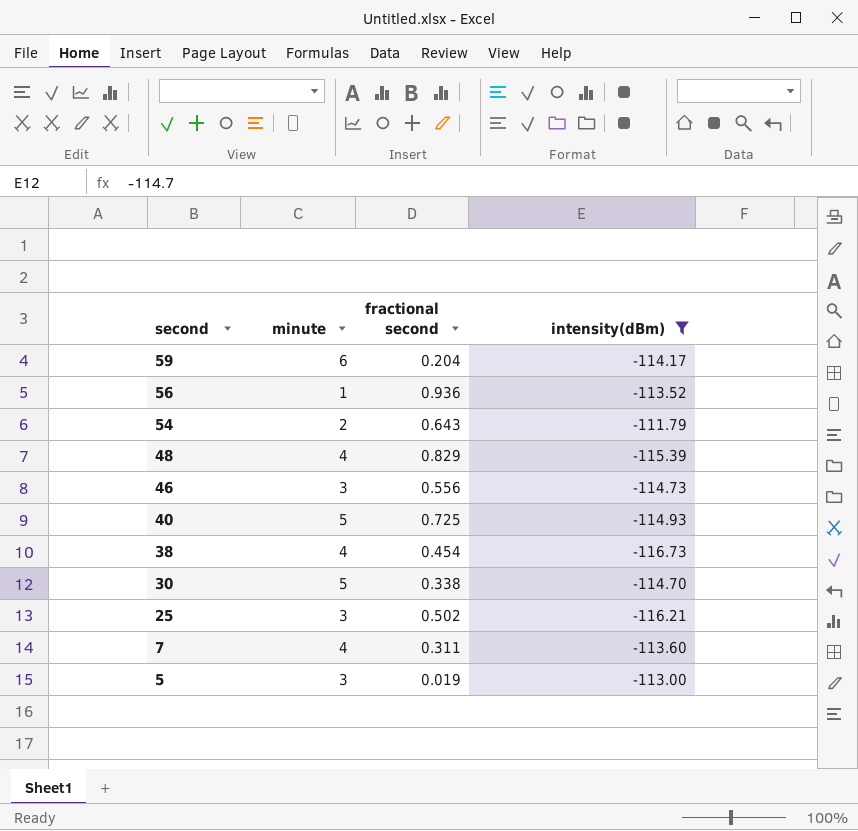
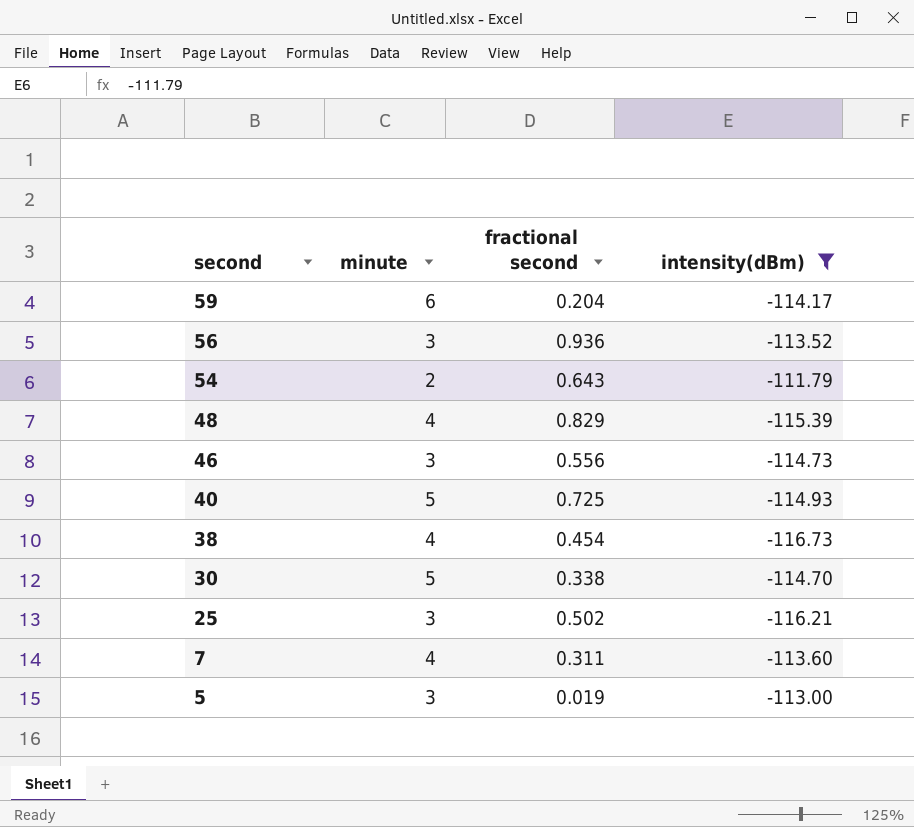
56 | minute: 1 -> 3

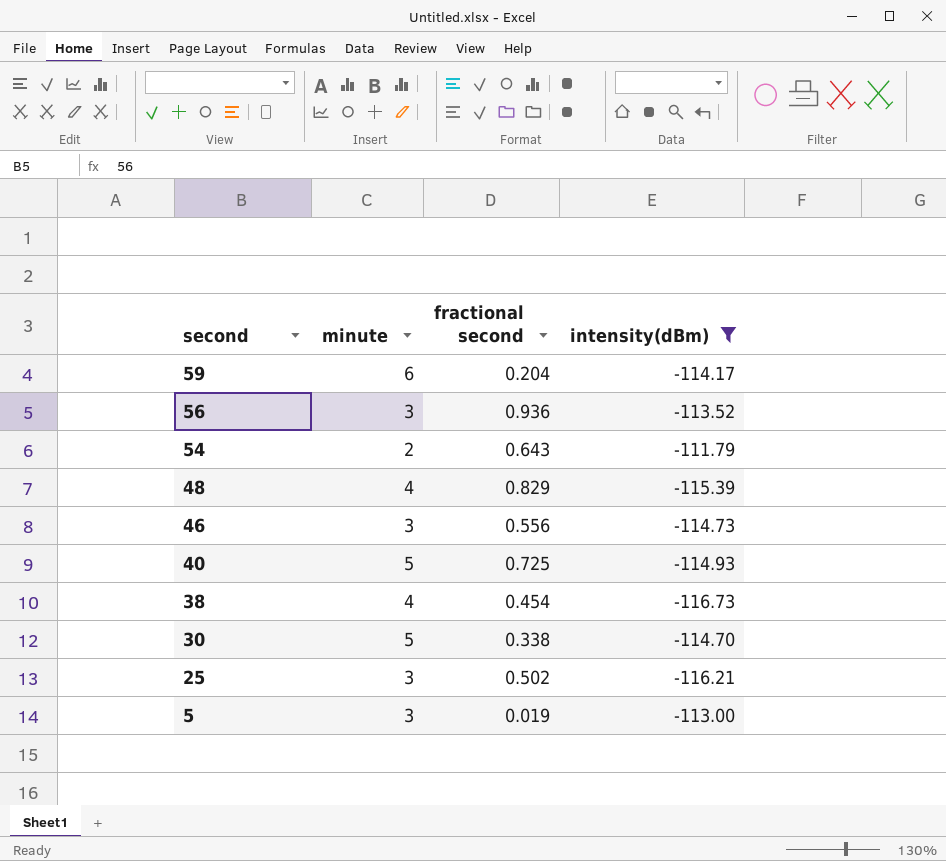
row 7: 4 | 0.311 | -113.60 -> none

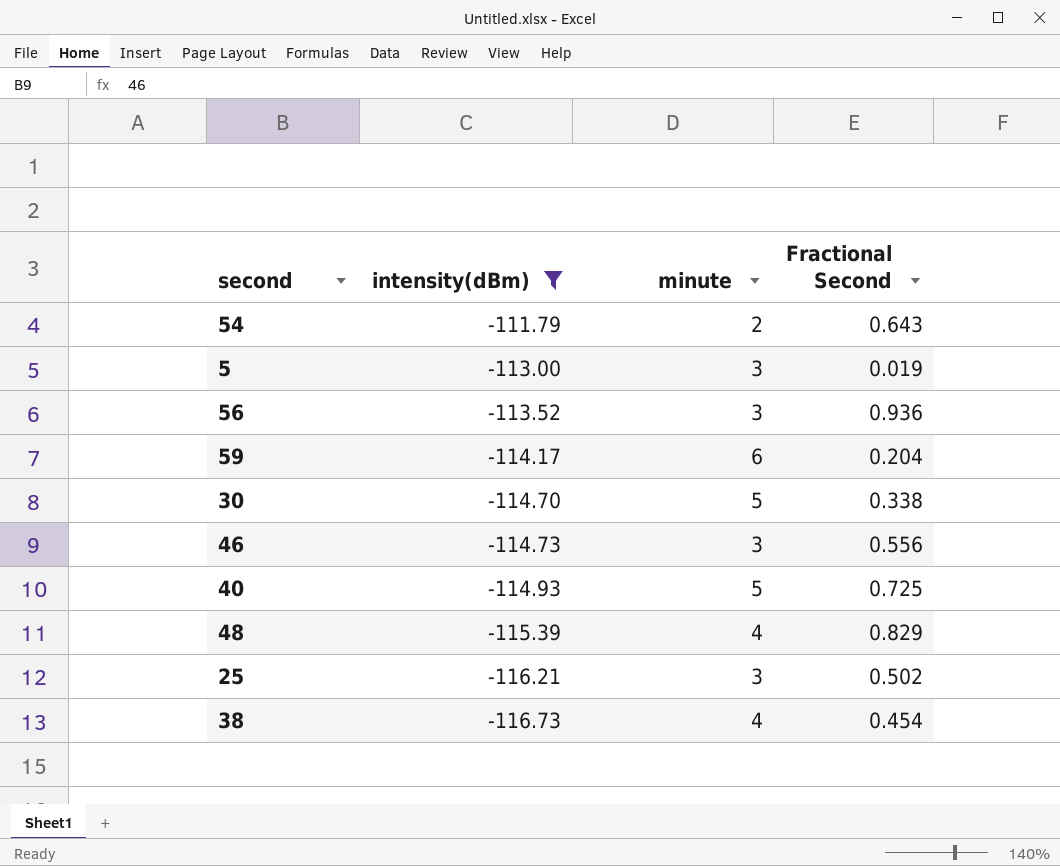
row order: second descending -> intensity(dBm) descending
column intensity(dBm) | position: 4 -> 2
column name: fractional second -> Fractional Second

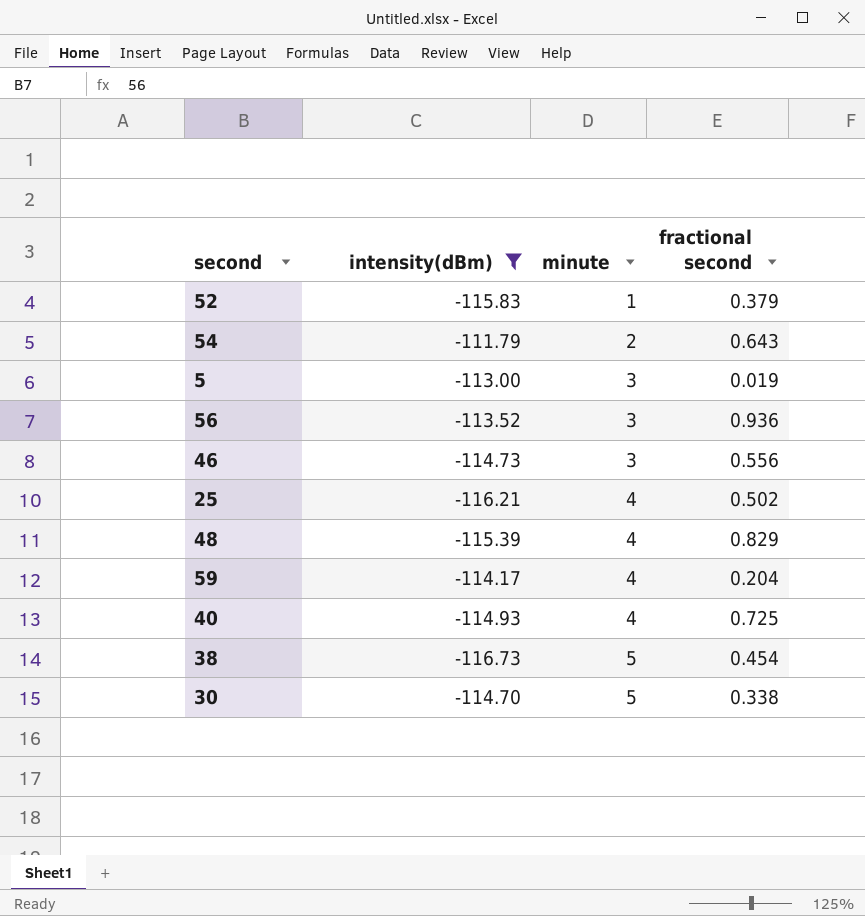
row order: intensity(dBm) descending -> minute ascending
column name: Fractional Second -> fractional second
row 52: none -> -115.83 | 1 | 0.379
25 | minute: 3 -> 4
59 | minute: 6 -> 4
40 | minute: 5 -> 4
38 | minute: 4 -> 5

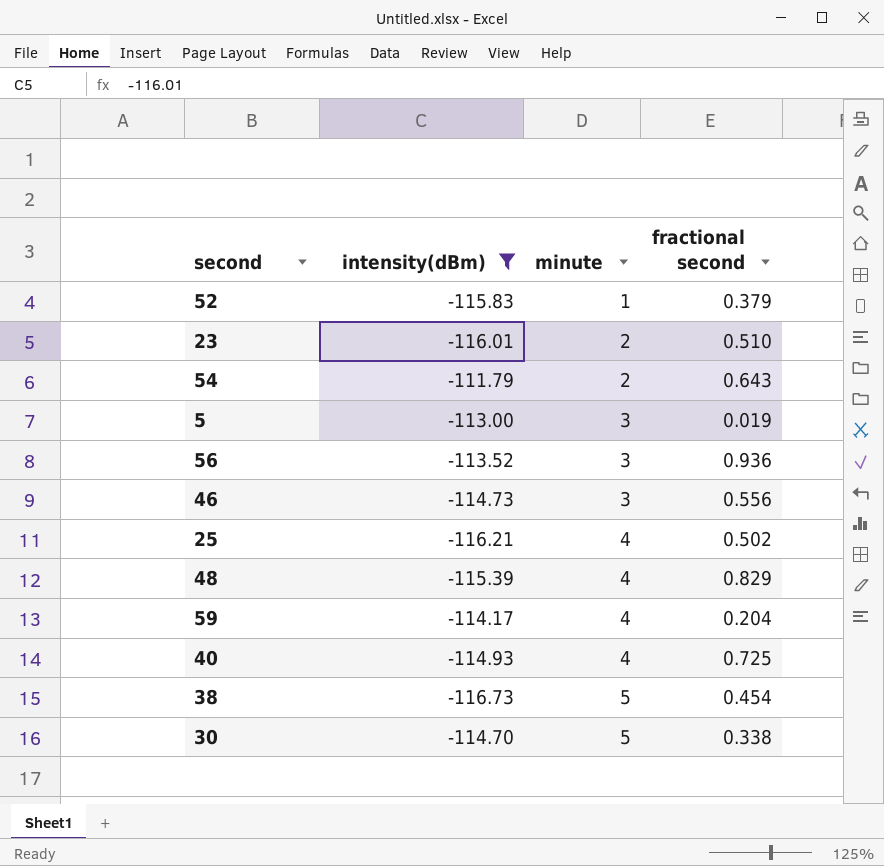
row 23: none -> -116.01 | 2 | 0.510

